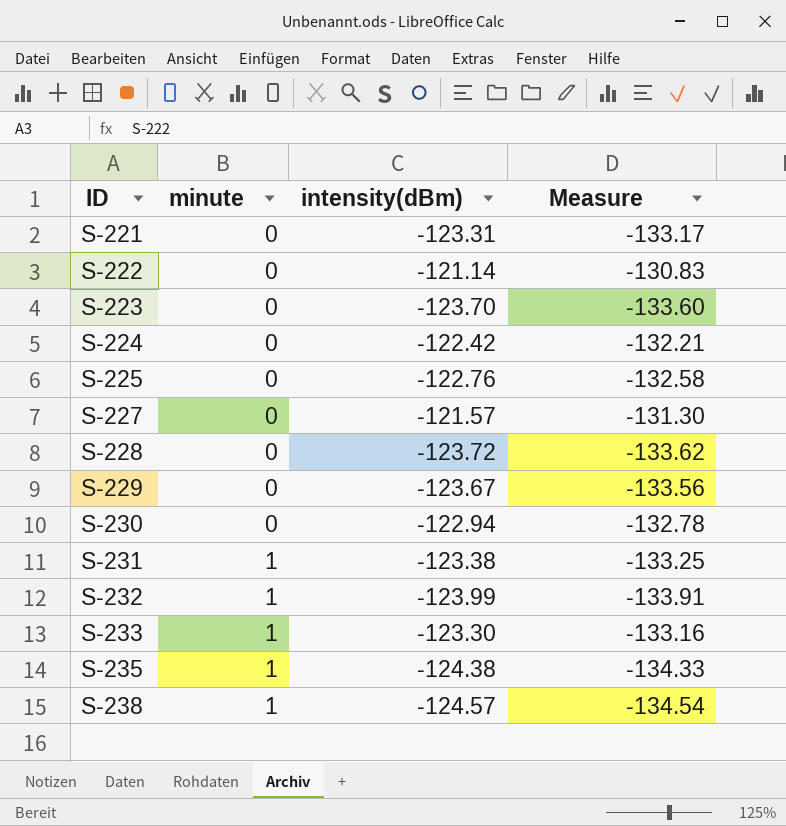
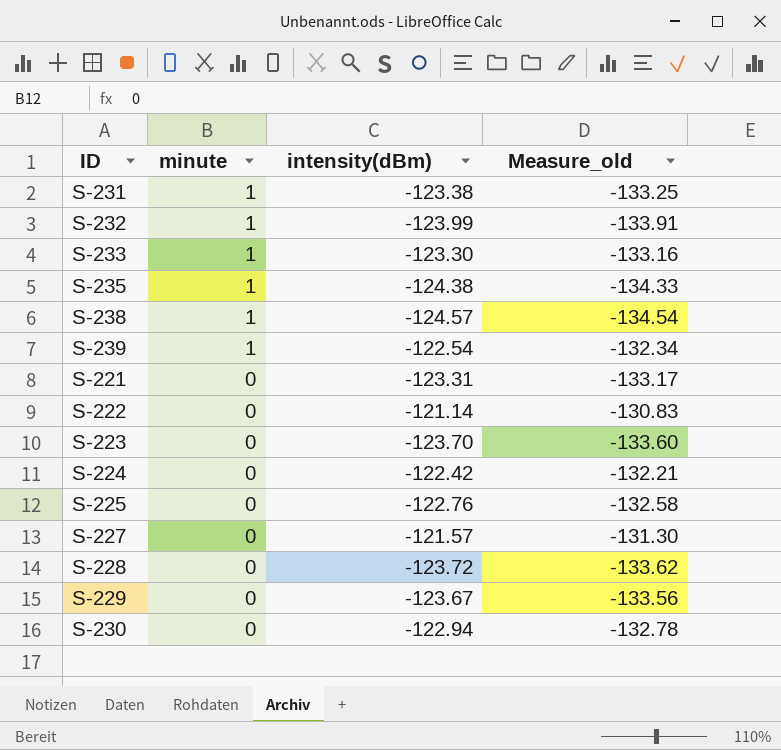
row order: ID ascending -> minute descending
column name: Measure -> Measure_old
row S-239: none -> 1 | -122.54 | -132.34

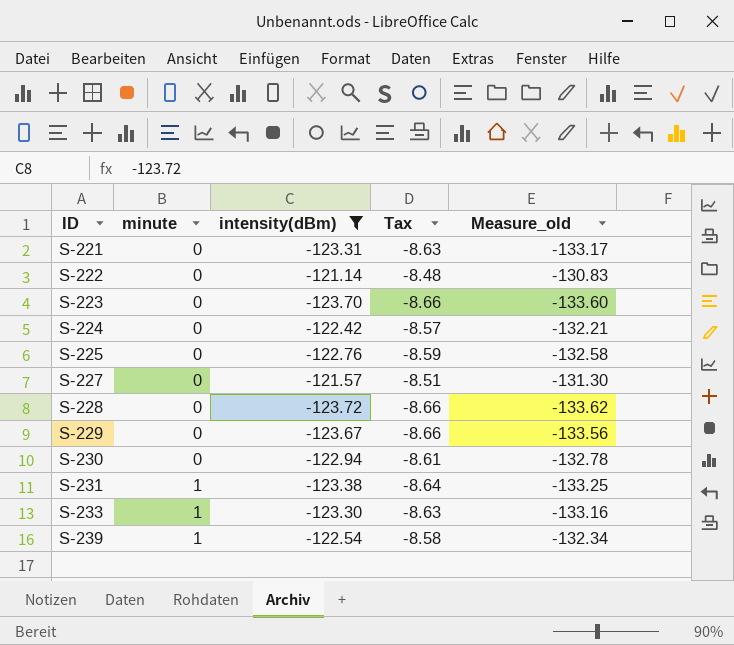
filter: none -> intensity(dBm) >= -123.72
row order: minute descending -> ID ascending
column Tax | formula: none -> [intensity(dBm)] * 0.07

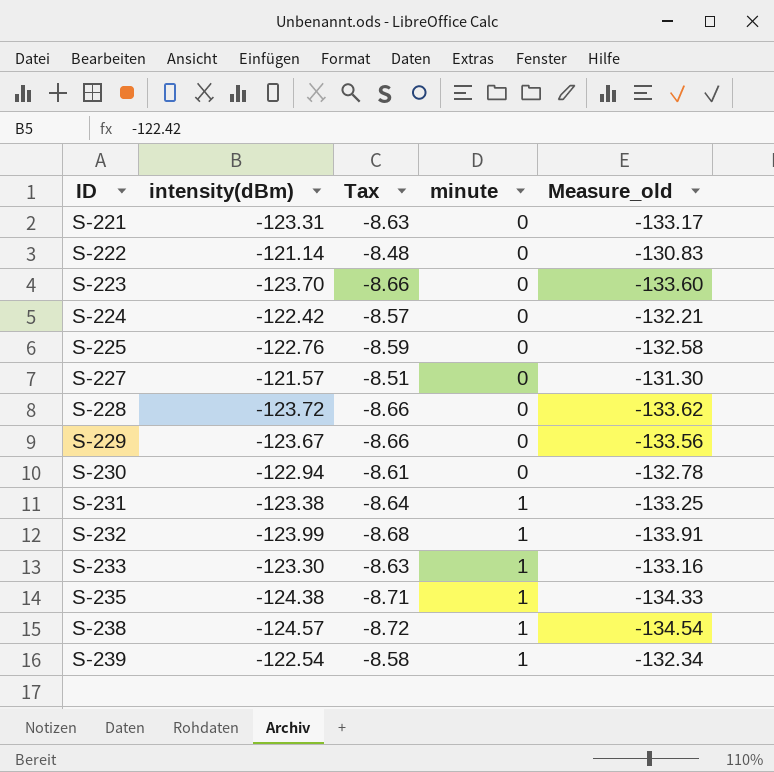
filter: intensity(dBm) >= -123.72 -> none
column minute | position: 2 -> 4

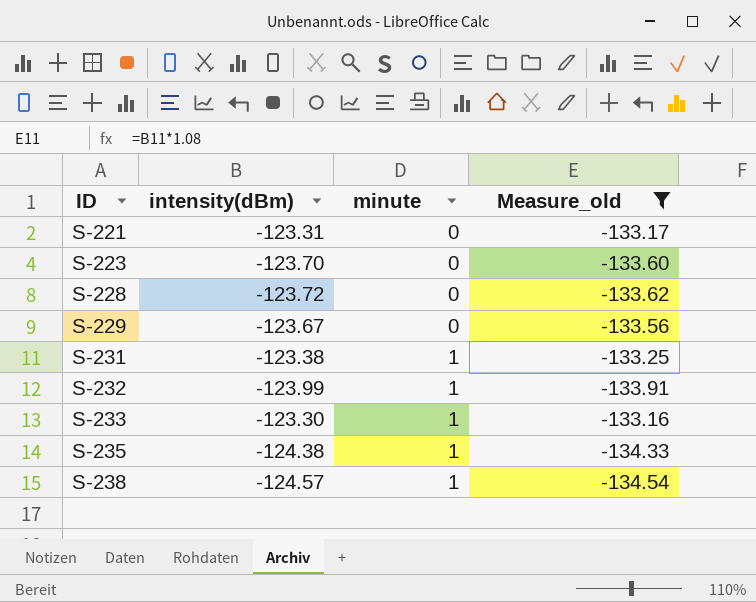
filter: none -> Measure_old <= -133.16
column Tax | formula: [intensity(dBm)] * 0.07 -> none

